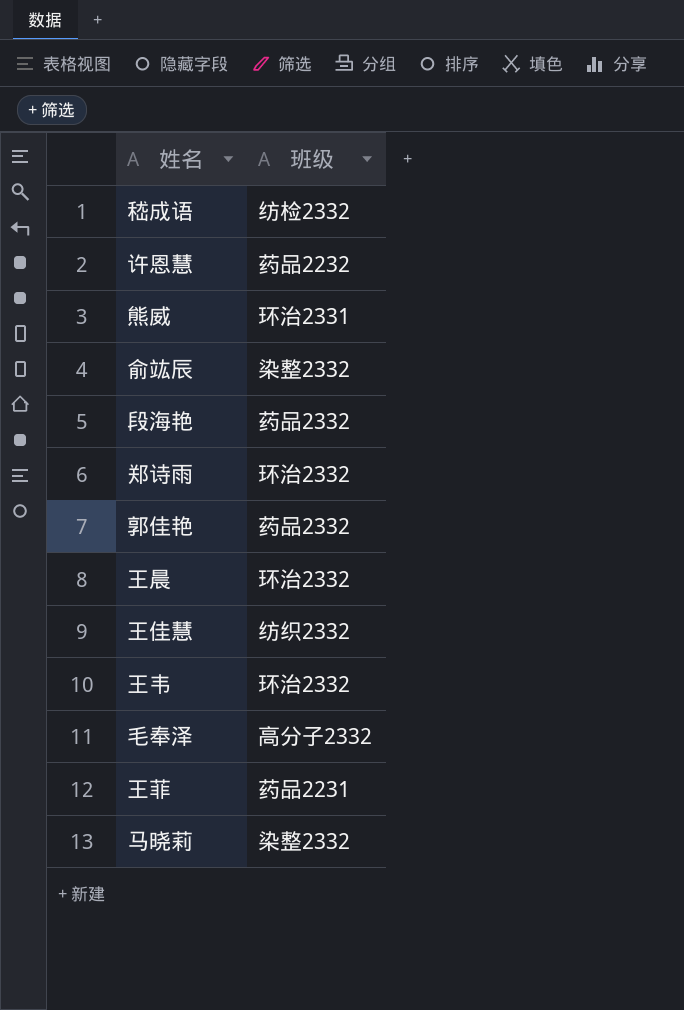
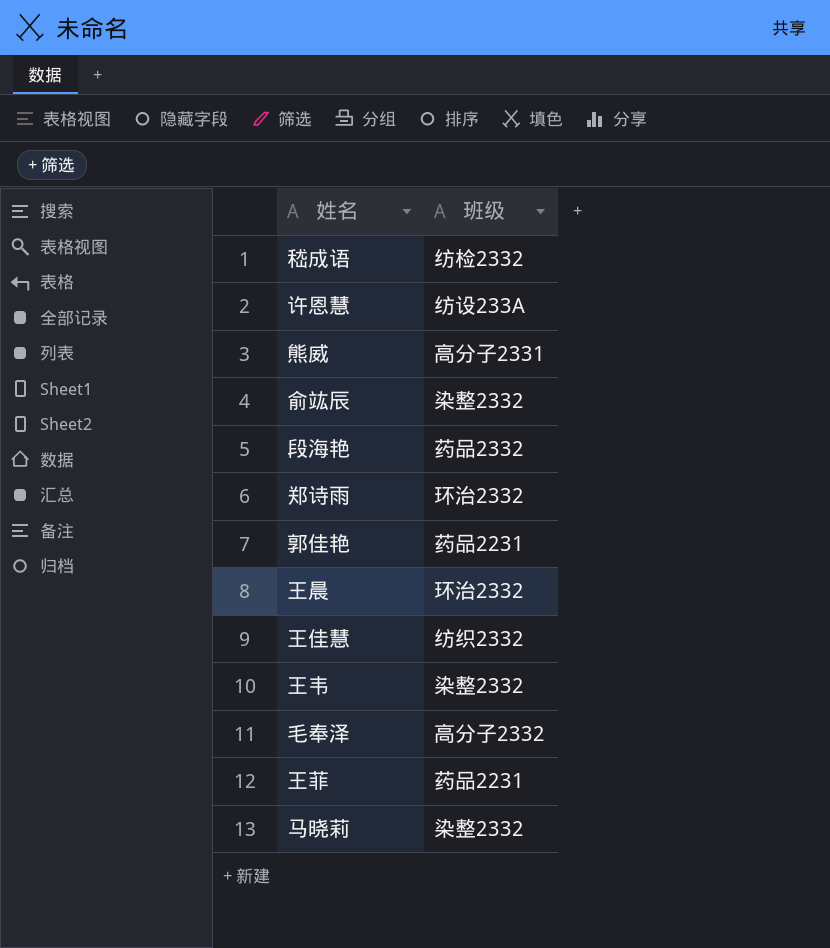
许恩慧 | 班级: 药品2232 -> 纺设233A
熊威 | 班级: 环治2331 -> 高分子2331
郭佳艳 | 班级: 药品2332 -> 药品2231
王韦 | 班级: 环治2332 -> 染整2332

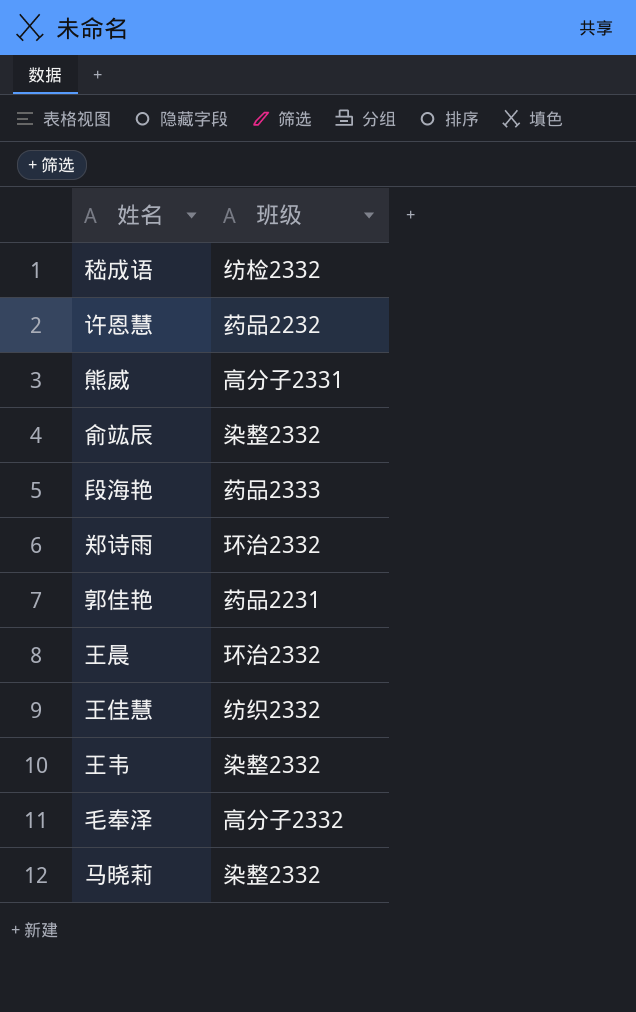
row 王菲: 药品2231 -> none
许恩慧 | 班级: 纺设233A -> 药品2232
段海艳 | 班级: 药品2332 -> 药品2333

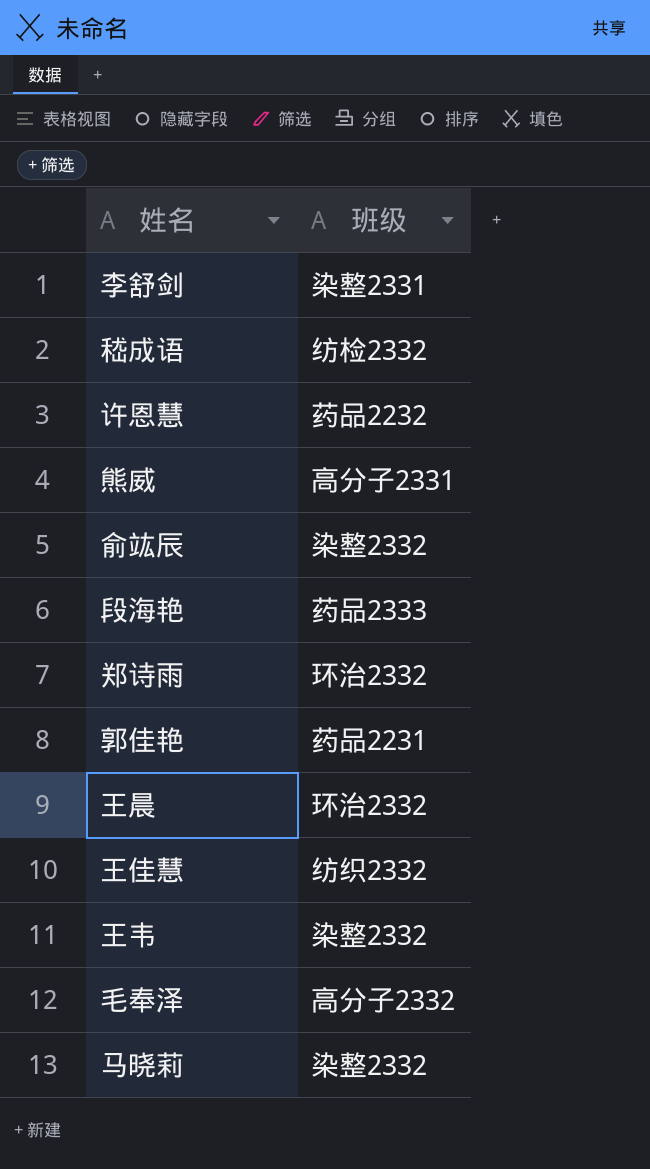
row 李舒剑: none -> 染整2331

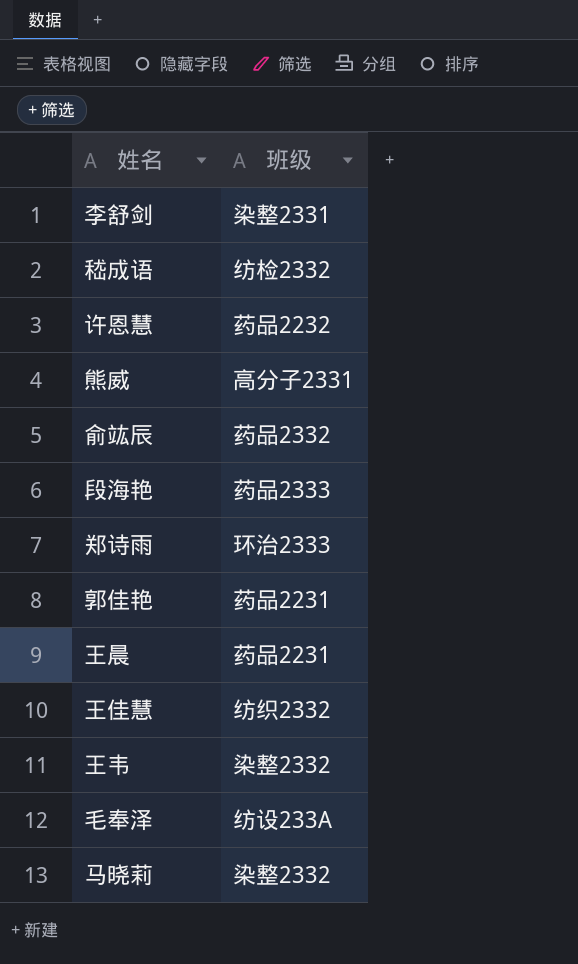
俞竑辰 | 班级: 染整2332 -> 药品2332
郑诗雨 | 班级: 环治2332 -> 环治2333
王晨 | 班级: 环治2332 -> 药品2231
毛奉泽 | 班级: 高分子2332 -> 纺设233A

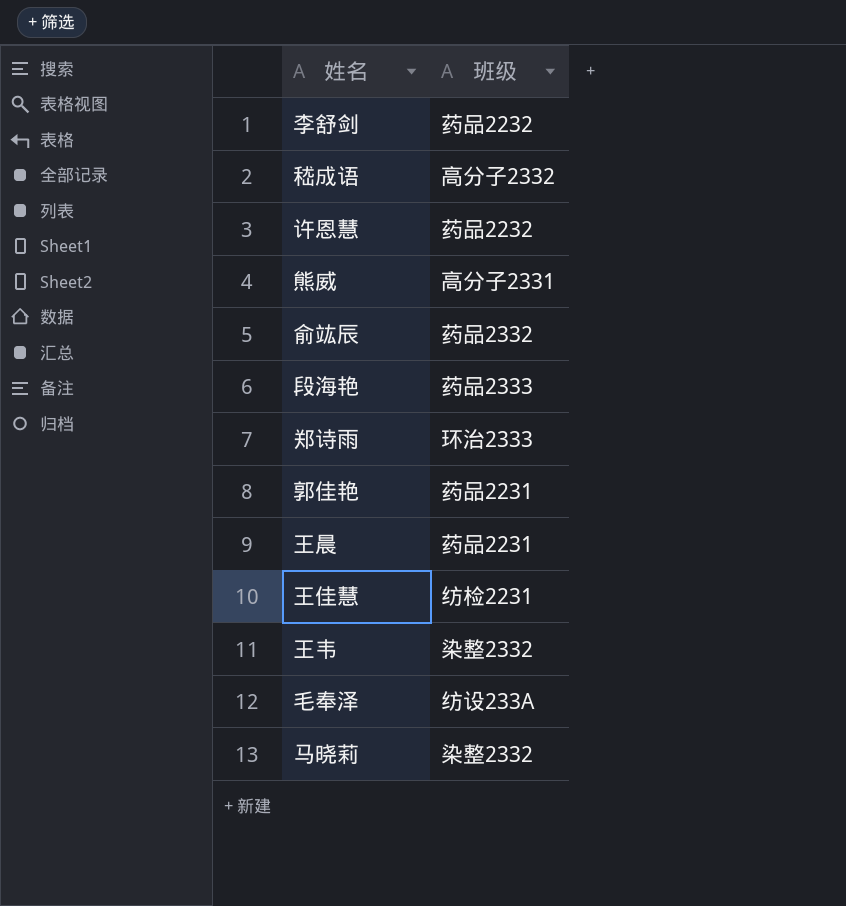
李舒剑 | 班级: 染整2331 -> 药品2232
嵇成语 | 班级: 纺检2332 -> 高分子2332
王佳慧 | 班级: 纺织2332 -> 纺检2231

